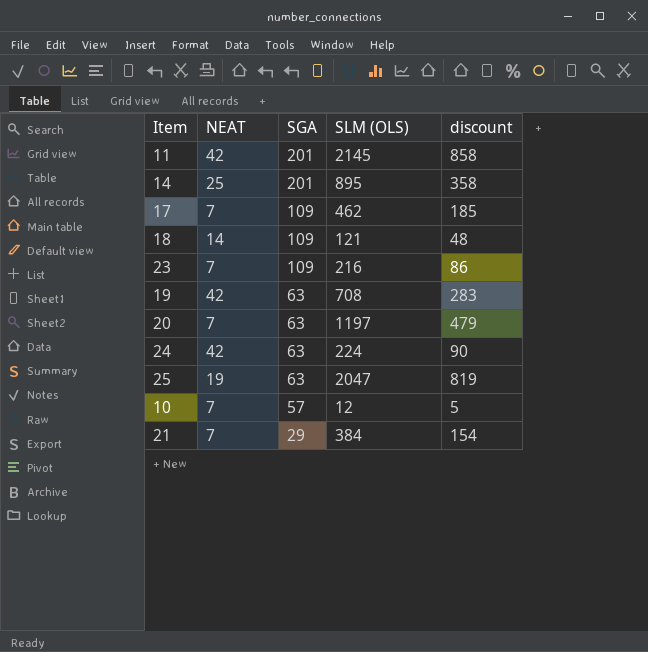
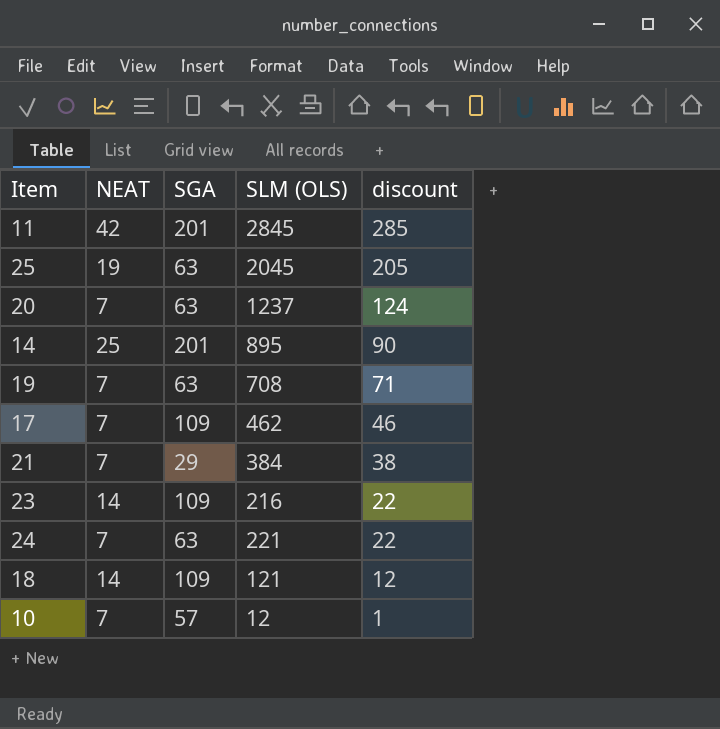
row order: SGA descending -> discount descending
column discount | formula: [SLM (OLS)] * 0.4 -> [SLM (OLS)] * 0.1
11 | SLM (OLS): 2145 -> 2845
25 | SLM (OLS): 2047 -> 2045
20 | SLM (OLS): 1197 -> 1237
19 | NEAT: 42 -> 7
23 | NEAT: 7 -> 14
24 | NEAT: 42 -> 7
24 | SLM (OLS): 224 -> 221

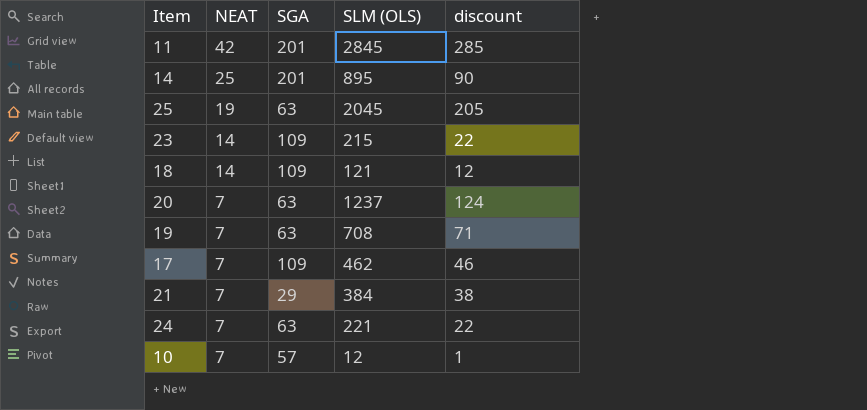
row order: discount descending -> NEAT descending
23 | SLM (OLS): 216 -> 215

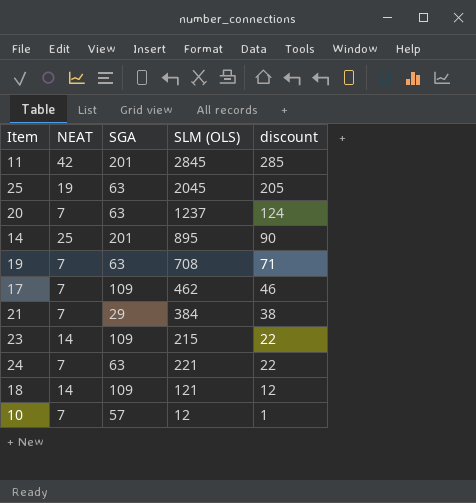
row order: NEAT descending -> discount descending

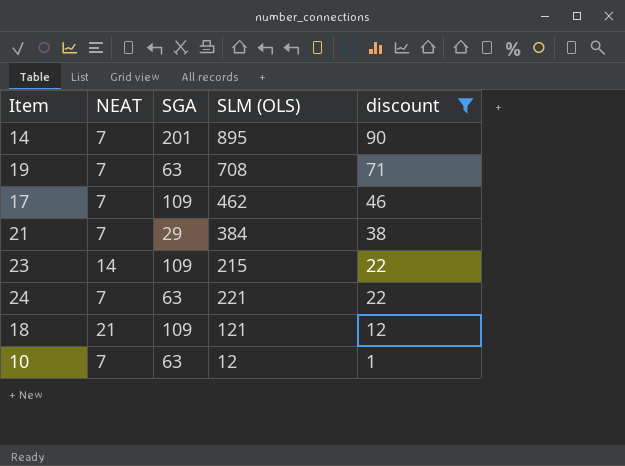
filter: none -> discount <= 90
14 | NEAT: 25 -> 7
18 | NEAT: 14 -> 21
10 | SGA: 57 -> 63

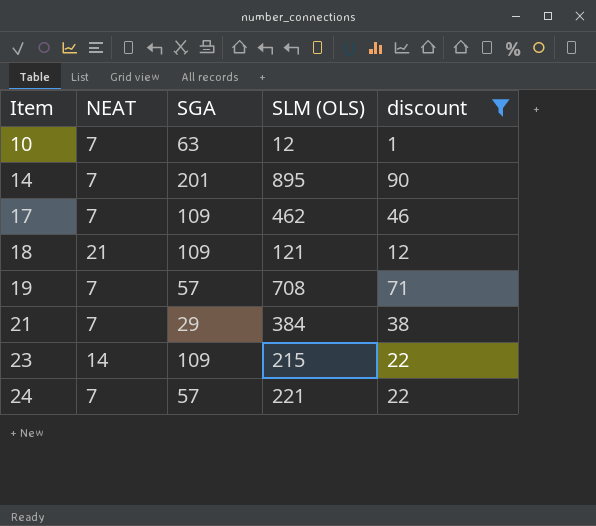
row order: discount descending -> Item ascending
19 | SGA: 63 -> 57
24 | SGA: 63 -> 57

